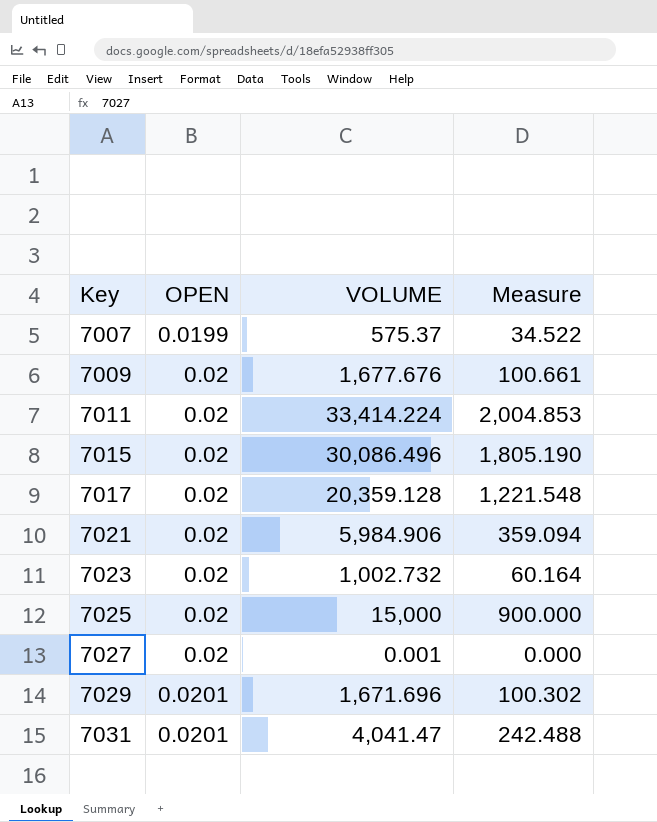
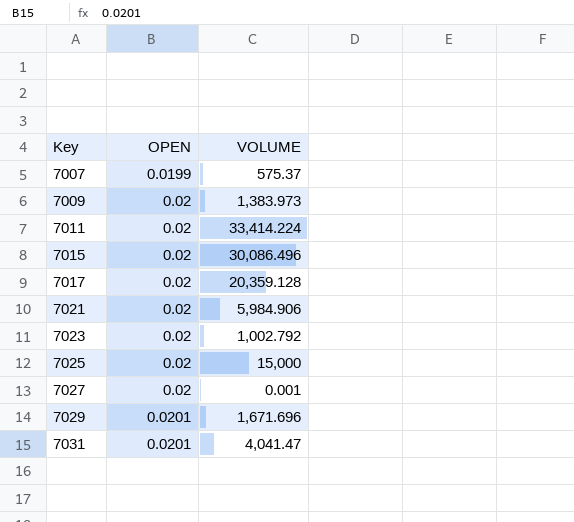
column Measure | formula: [VOLUME] * 0.06 -> none
7009 | VOLUME: 1,677.676 -> 1,383.973
7023 | VOLUME: 1,002.732 -> 1,002.792

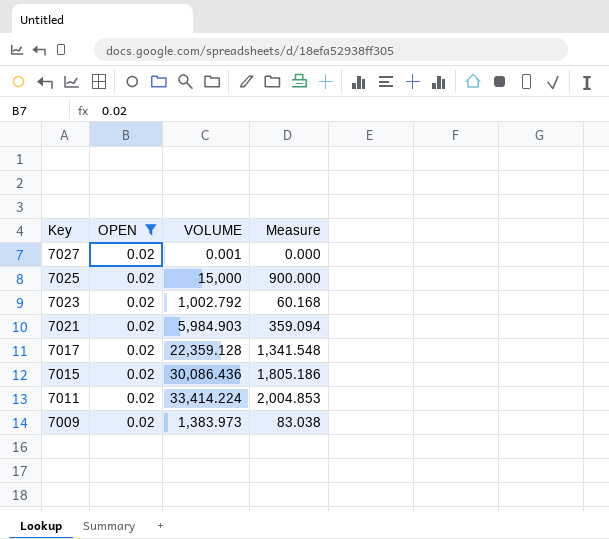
filter: none -> OPEN = 0.02
row order: Key ascending -> Key descending
column Measure | formula: none -> [VOLUME] * 0.06
7021 | VOLUME: 5,984.906 -> 5,984.903
7017 | VOLUME: 20,359.128 -> 22,359.128
7015 | VOLUME: 30,086.496 -> 30,086.436

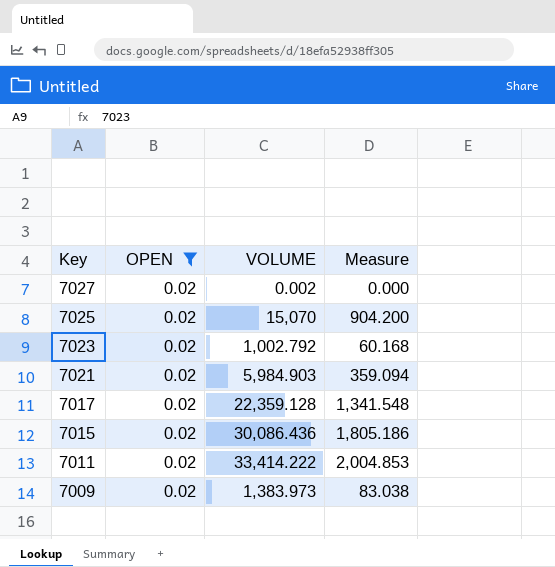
7027 | VOLUME: 0.001 -> 0.002
7025 | VOLUME: 15,000 -> 15,070
7025 | Measure: 900.000 -> 904.200
7011 | VOLUME: 33,414.224 -> 33,414.222

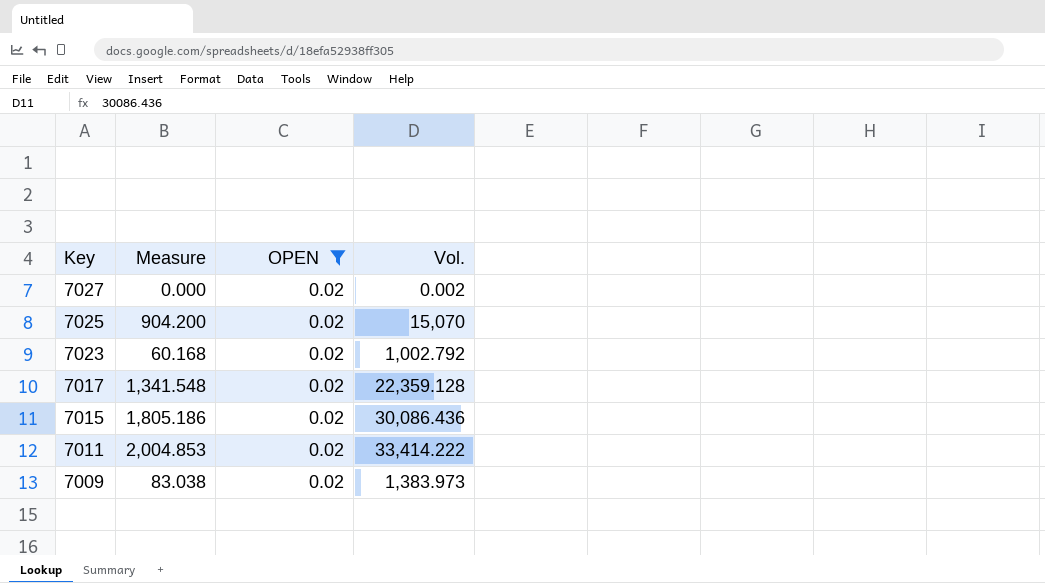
column Measure | position: 4 -> 2
column name: VOLUME -> Vol.
row 7021: 0.02 | 5,984.903 | 359.094 -> none

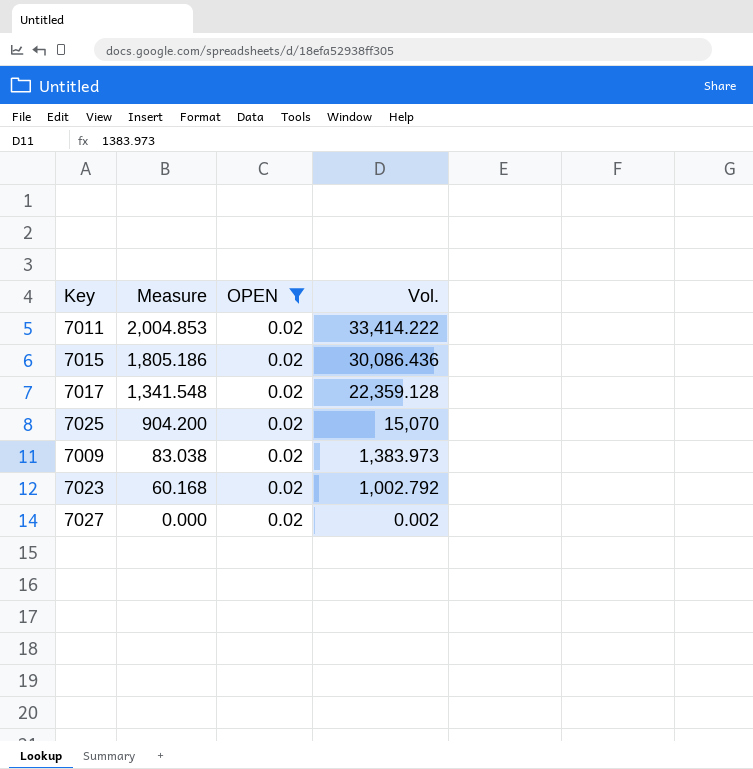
row order: Key descending -> Measure descending

